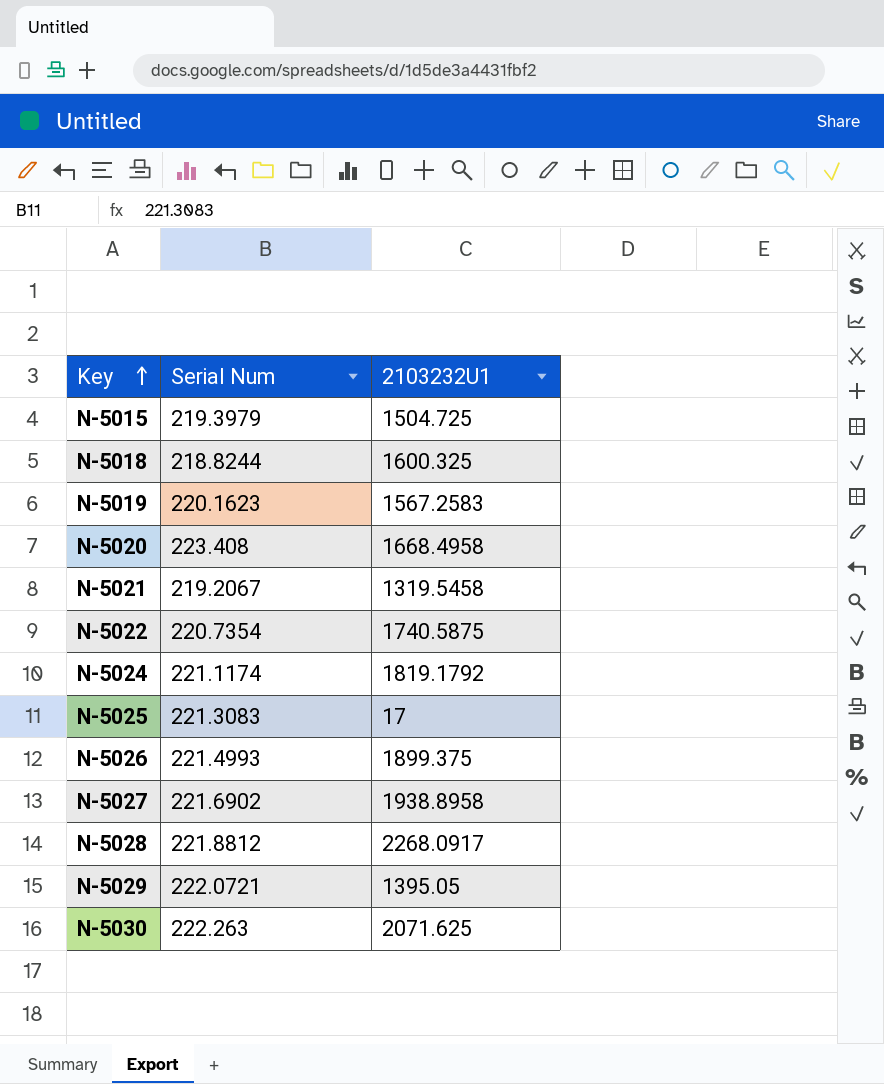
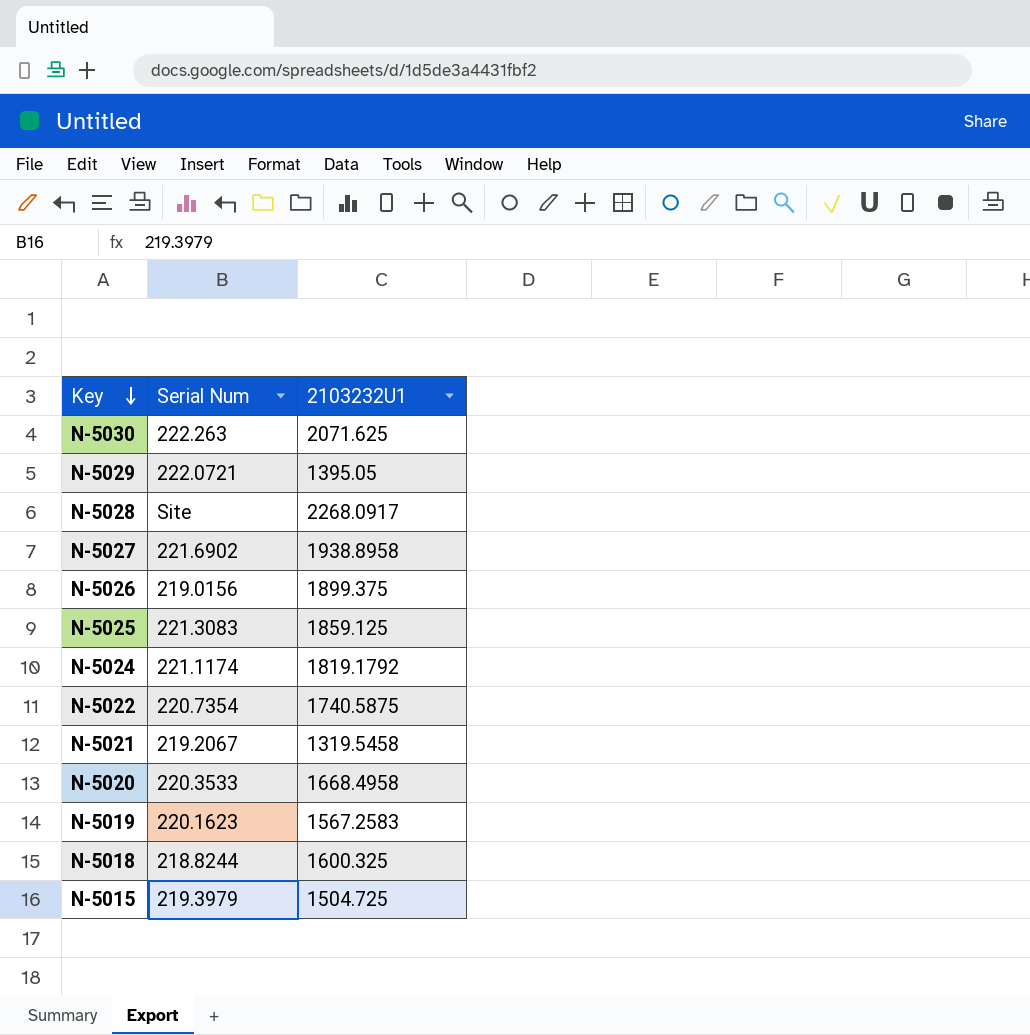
row order: Key ascending -> Key descending
N-5028 | Serial Num: 221.8812 -> Site
N-5026 | Serial Num: 221.4993 -> 219.0156
N-5025 | 2103232U1: 17 -> 1859.125
N-5020 | Serial Num: 223.408 -> 220.3533

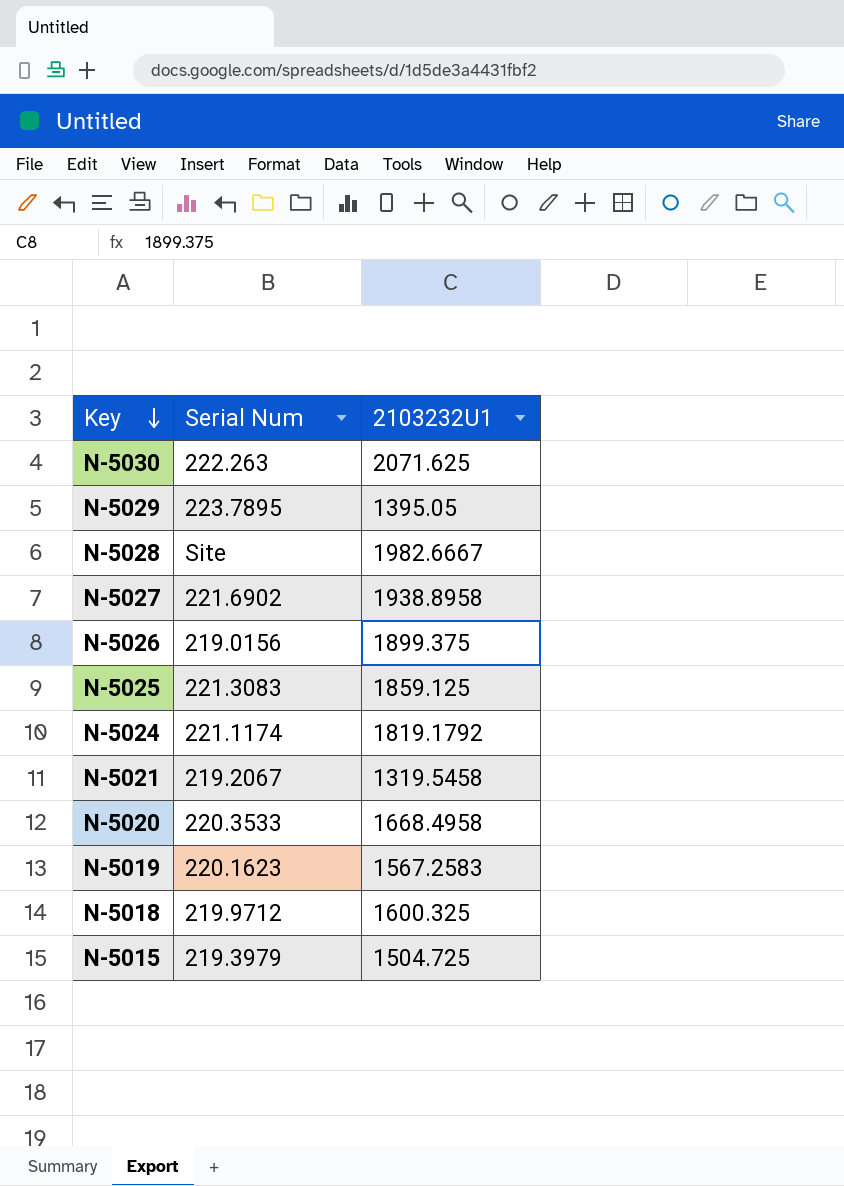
row N-5022: 220.7354 | 1740.5875 -> none
N-5029 | Serial Num: 222.0721 -> 223.7895
N-5028 | 2103232U1: 2268.0917 -> 1982.6667
N-5018 | Serial Num: 218.8244 -> 219.9712

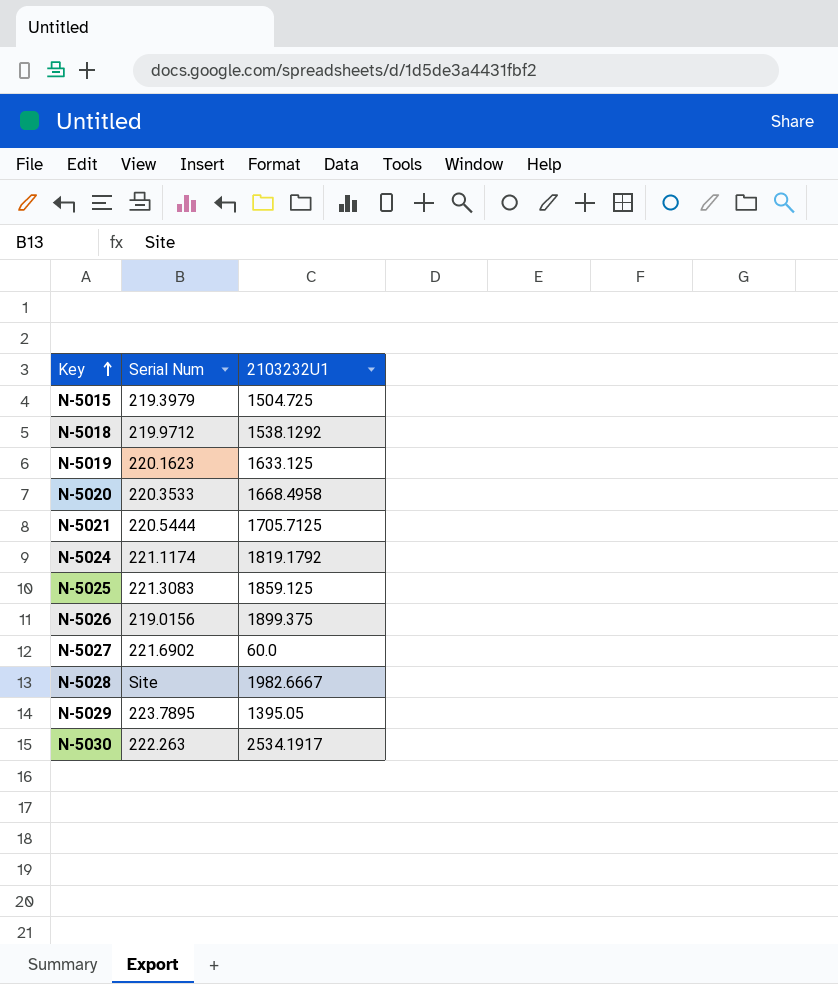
row order: Key descending -> Key ascending
N-5018 | 2103232U1: 1600.325 -> 1538.1292
N-5019 | 2103232U1: 1567.2583 -> 1633.125
N-5021 | Serial Num: 219.2067 -> 220.5444
N-5021 | 2103232U1: 1319.5458 -> 1705.7125
N-5027 | 2103232U1: 1938.8958 -> 60.0
N-5030 | 2103232U1: 2071.625 -> 2534.1917

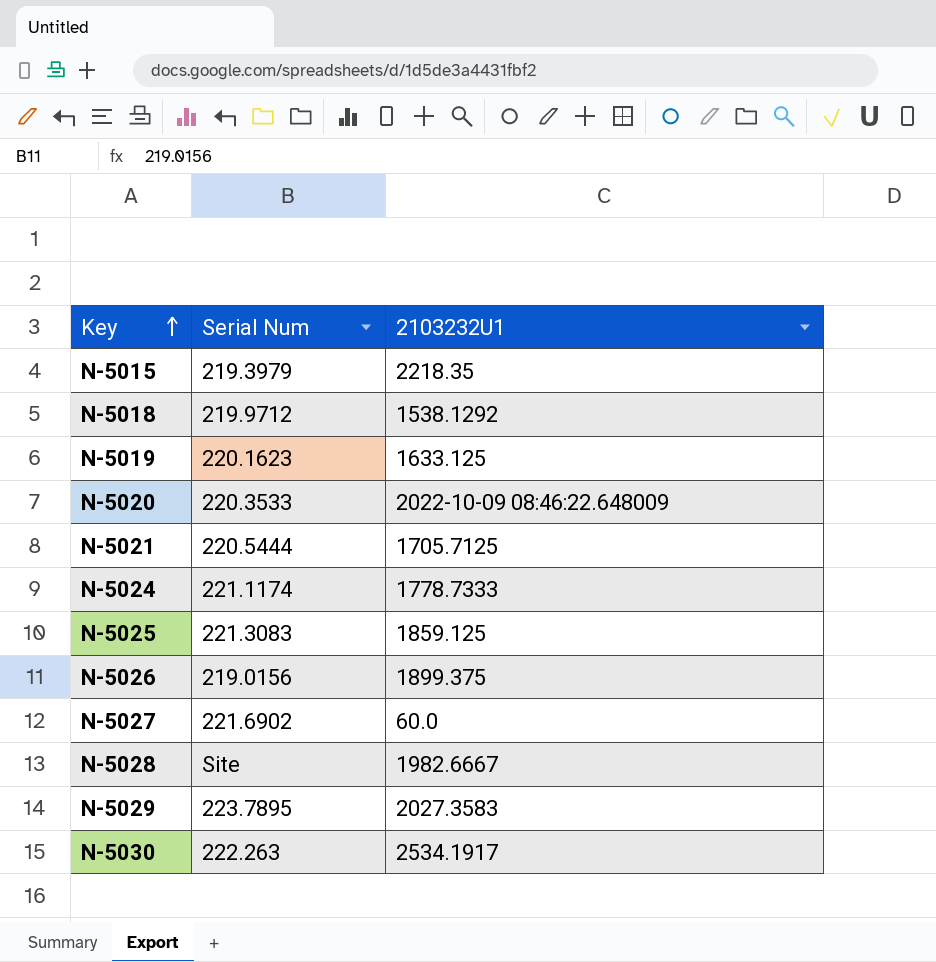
N-5015 | 2103232U1: 1504.725 -> 2218.35
N-5020 | 2103232U1: 1668.4958 -> 2022-10-09 08:46:22.648009
N-5024 | 2103232U1: 1819.1792 -> 1778.7333
N-5029 | 2103232U1: 1395.05 -> 2027.3583

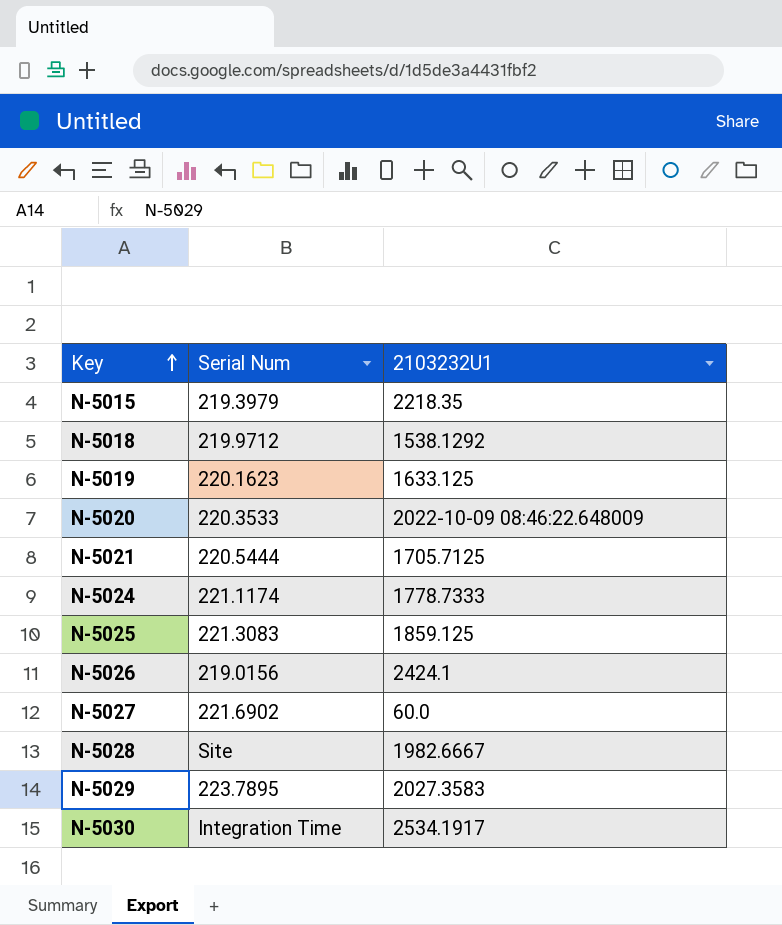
N-5026 | 2103232U1: 1899.375 -> 2424.1
N-5030 | Serial Num: 222.263 -> Integration Time

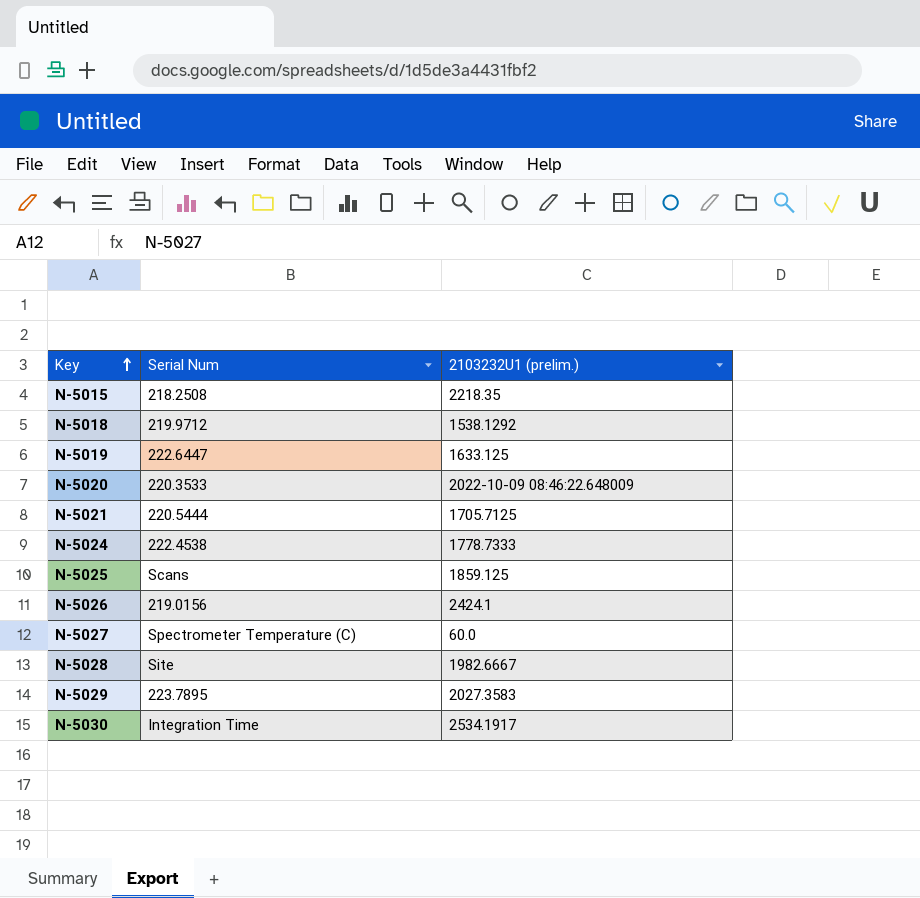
column name: 2103232U1 -> 2103232U1 (prelim.)
N-5015 | Serial Num: 219.3979 -> 218.2508
N-5019 | Serial Num: 220.1623 -> 222.6447
N-5024 | Serial Num: 221.1174 -> 222.4538
N-5025 | Serial Num: 221.3083 -> Scans
N-5027 | Serial Num: 221.6902 -> Spectrometer Temperature (C)

